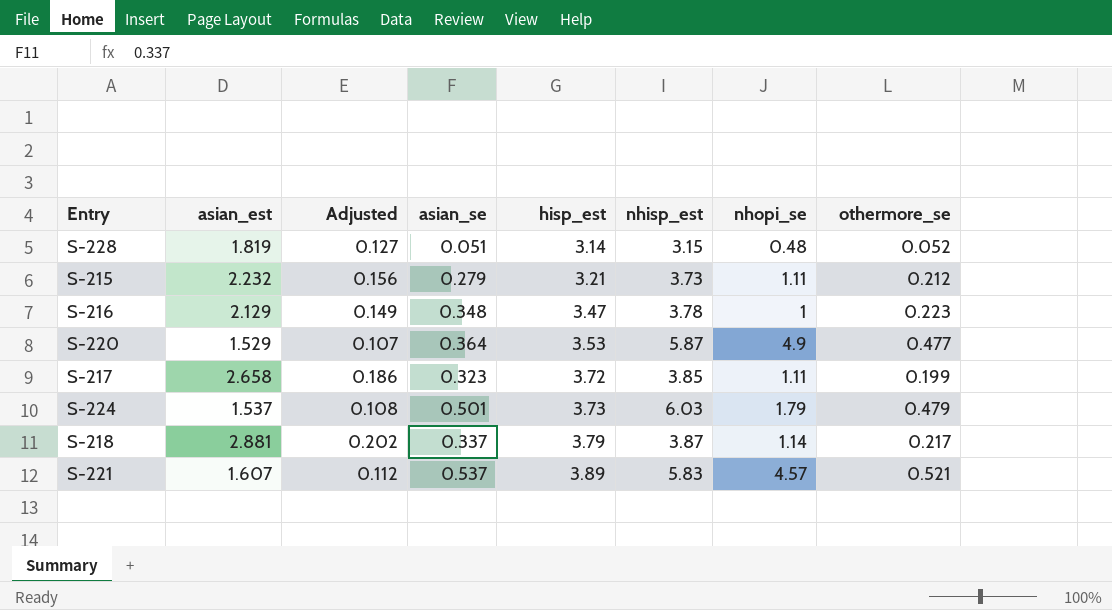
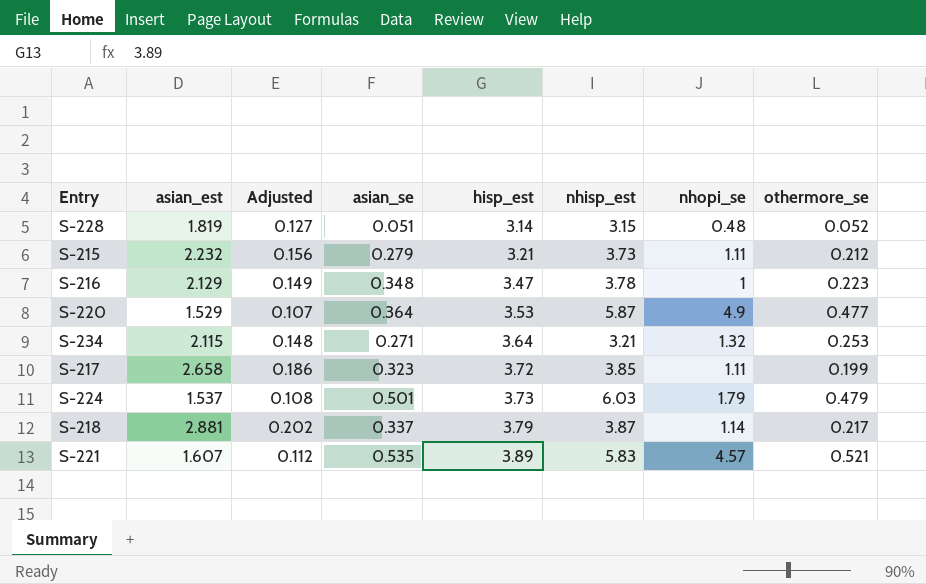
row S-234: none -> 2.115 | 0.148 | 0.271 | 3.64 | 3.21 | 1.32 | 0.253
S-221 | asian_se: 0.537 -> 0.535

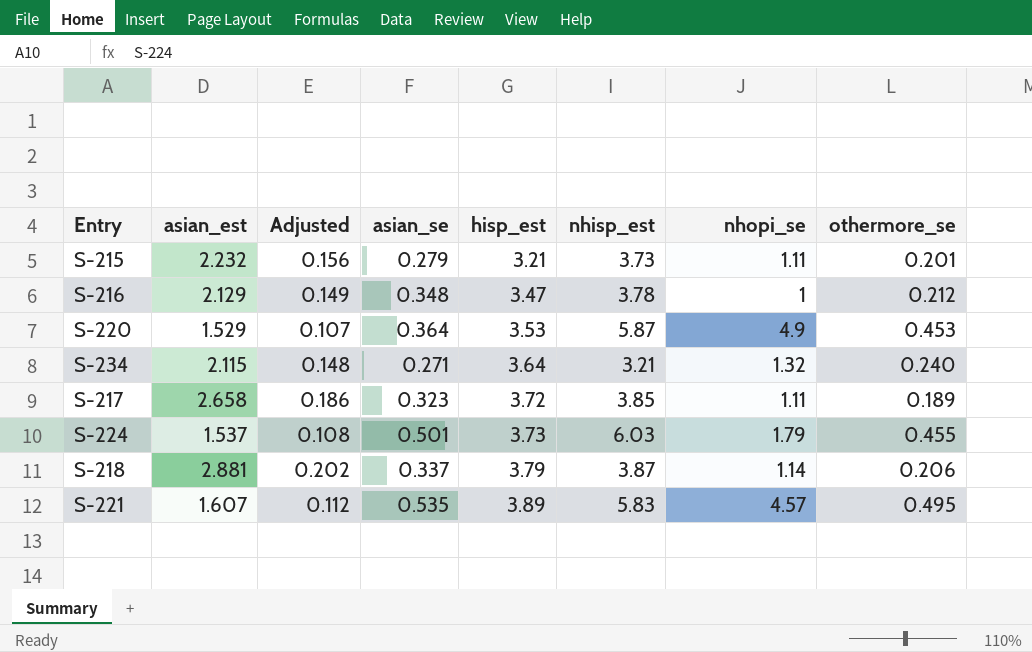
row S-228: 1.819 | 0.127 | 0.051 | 3.14 | 3.15 | 0.48 | 0.052 -> none
S-215 | othermore_se: 0.212 -> 0.201
S-216 | othermore_se: 0.223 -> 0.212
S-220 | othermore_se: 0.477 -> 0.453
S-234 | othermore_se: 0.253 -> 0.240
S-217 | othermore_se: 0.199 -> 0.189
S-224 | othermore_se: 0.479 -> 0.455
S-218 | othermore_se: 0.217 -> 0.206
S-221 | othermore_se: 0.521 -> 0.495

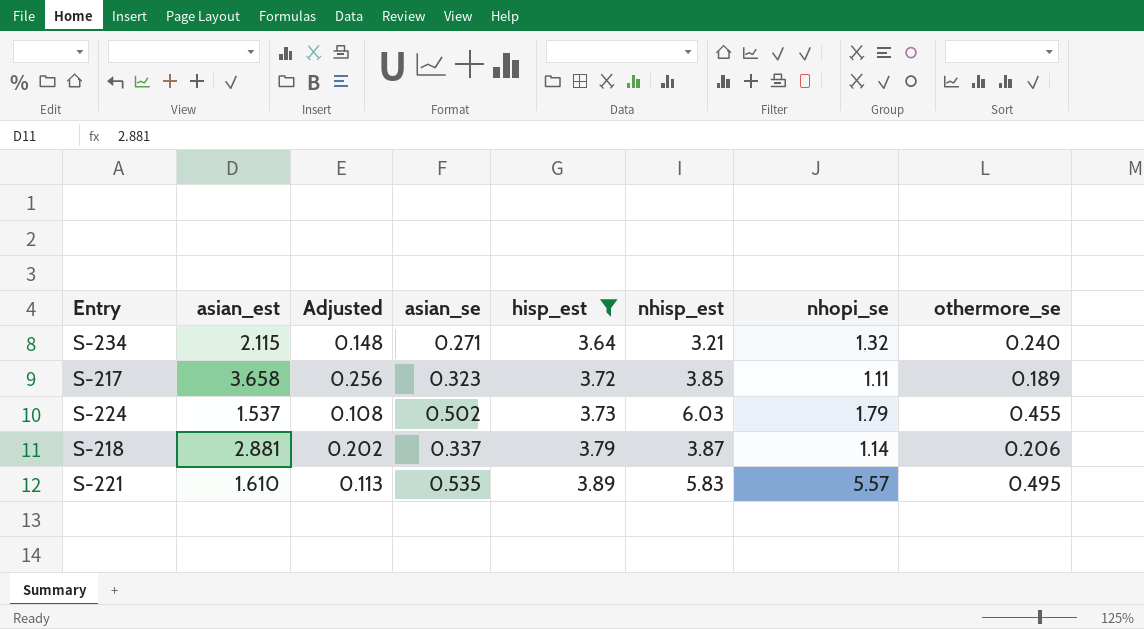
filter: none -> hisp_est >= 3.64
S-217 | asian_est: 2.658 -> 3.658
S-217 | Adjusted: 0.186 -> 0.256
S-224 | asian_se: 0.501 -> 0.502
S-221 | asian_est: 1.607 -> 1.610
S-221 | Adjusted: 0.112 -> 0.113
S-221 | nhopi_se: 4.57 -> 5.57

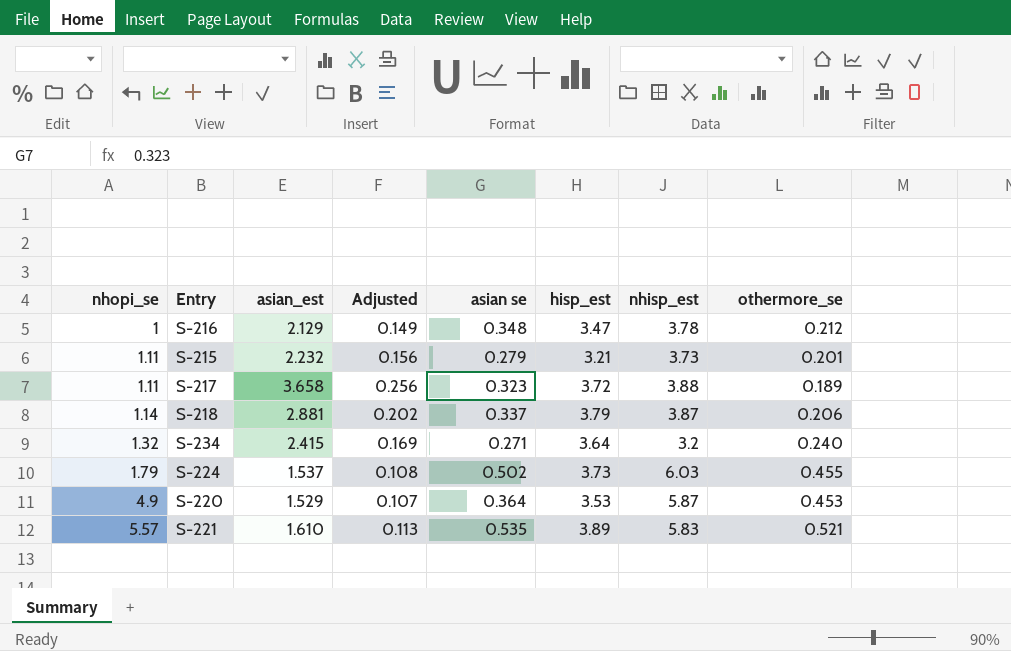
filter: hisp_est >= 3.64 -> none
row order: hisp_est ascending -> nhopi_se ascending
column nhopi_se | position: 7 -> 1
column name: asian_se -> asian se
S-217 | nhisp_est: 3.85 -> 3.88
S-234 | asian_est: 2.115 -> 2.415
S-234 | Adjusted: 0.148 -> 0.169
S-234 | nhisp_est: 3.21 -> 3.2
S-221 | othermore_se: 0.495 -> 0.521

